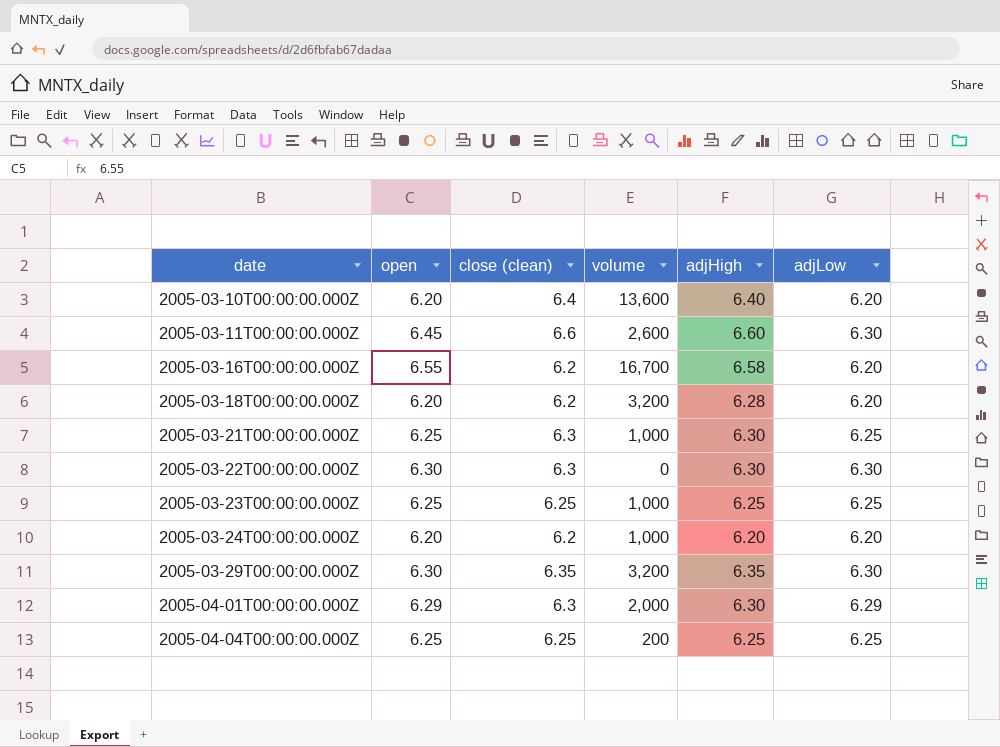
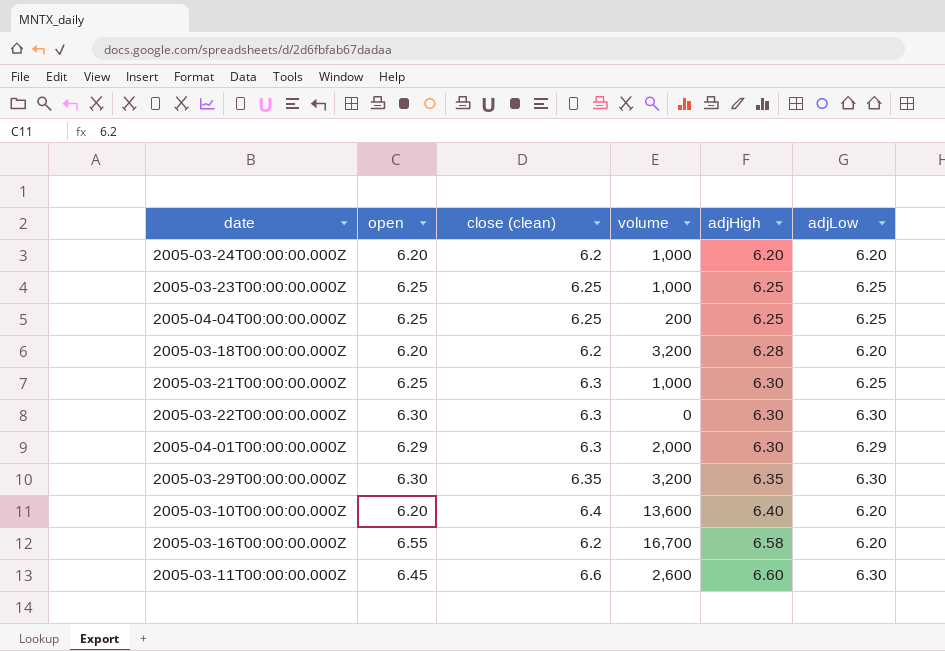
row order: date ascending -> adjHigh ascending

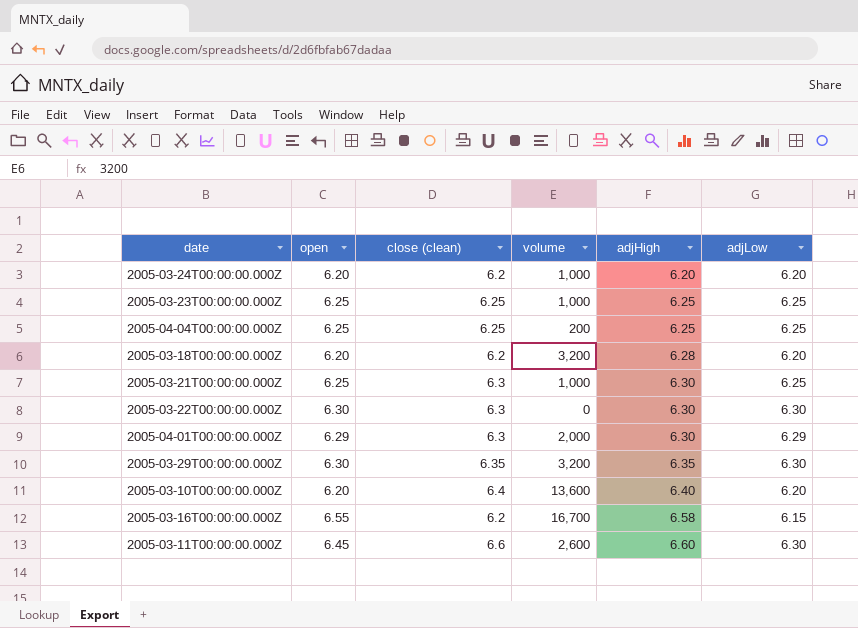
2005-03-16T00:00:00.000Z | adjLow: 6.20 -> 6.15

